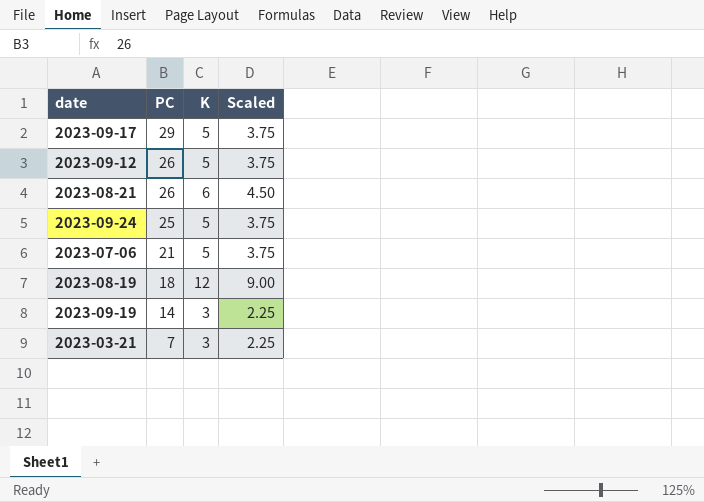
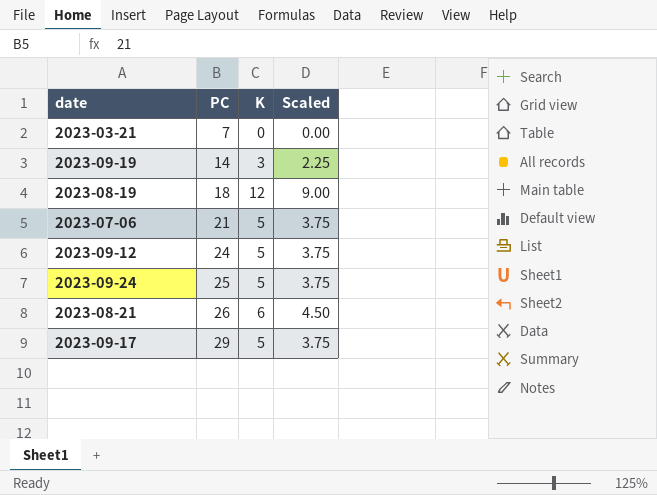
row order: PC descending -> PC ascending
2023-03-21 | K: 3 -> 0
2023-03-21 | Scaled: 2.25 -> 0.00
2023-09-12 | PC: 26 -> 24

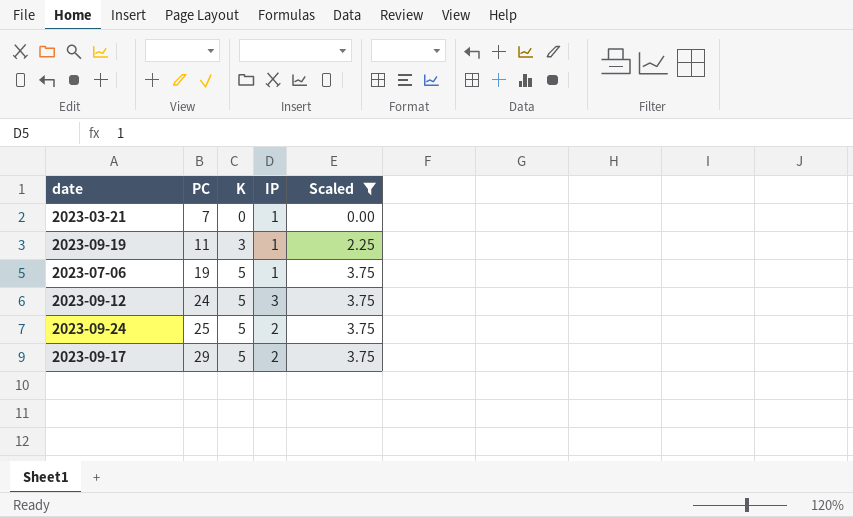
filter: none -> Scaled <= 3.75
column IP | position: none -> 4
2023-09-19 | PC: 14 -> 11
2023-07-06 | PC: 21 -> 19

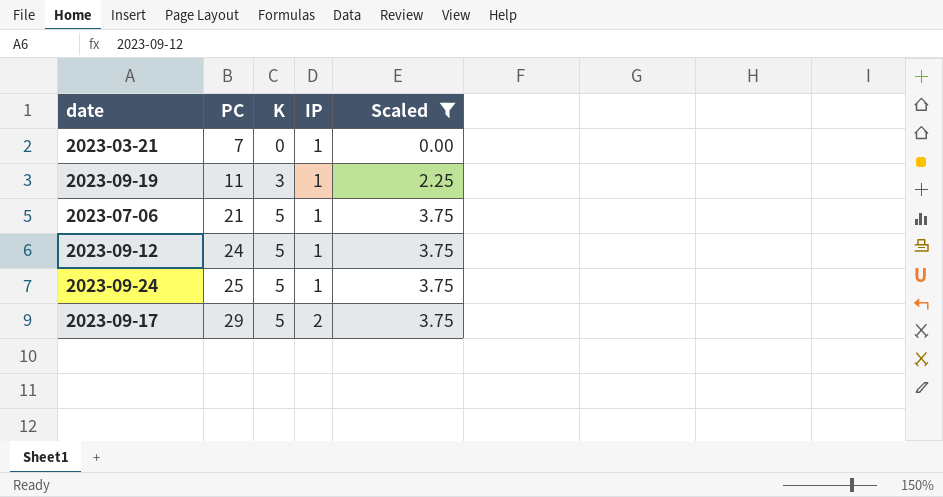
2023-07-06 | PC: 19 -> 21
2023-09-12 | IP: 3 -> 1
2023-09-24 | IP: 2 -> 1

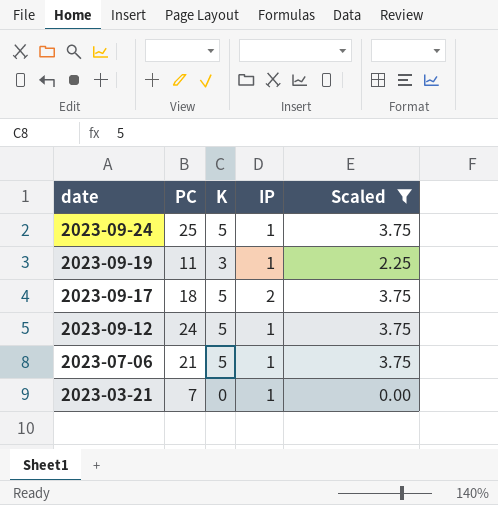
row order: PC ascending -> date descending
2023-09-17 | PC: 29 -> 18

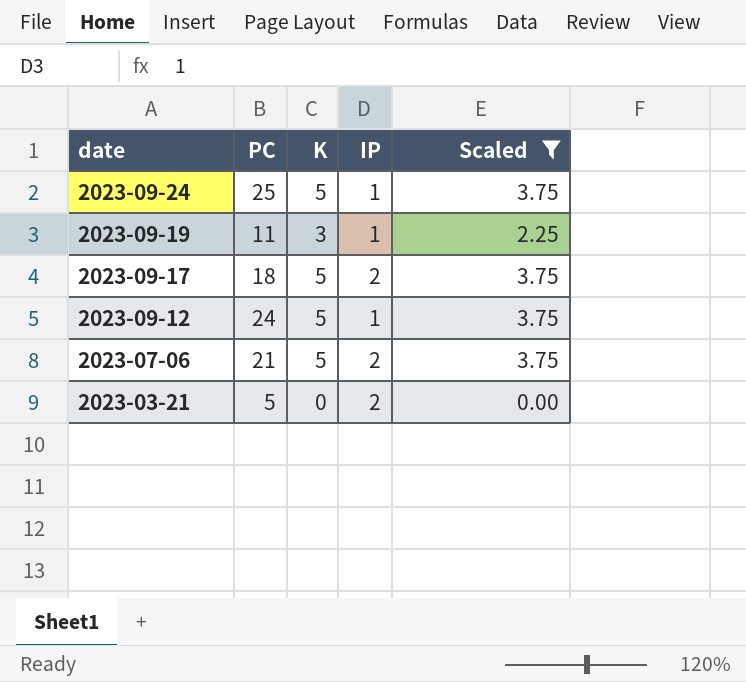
2023-07-06 | IP: 1 -> 2
2023-03-21 | PC: 7 -> 5
2023-03-21 | IP: 1 -> 2

